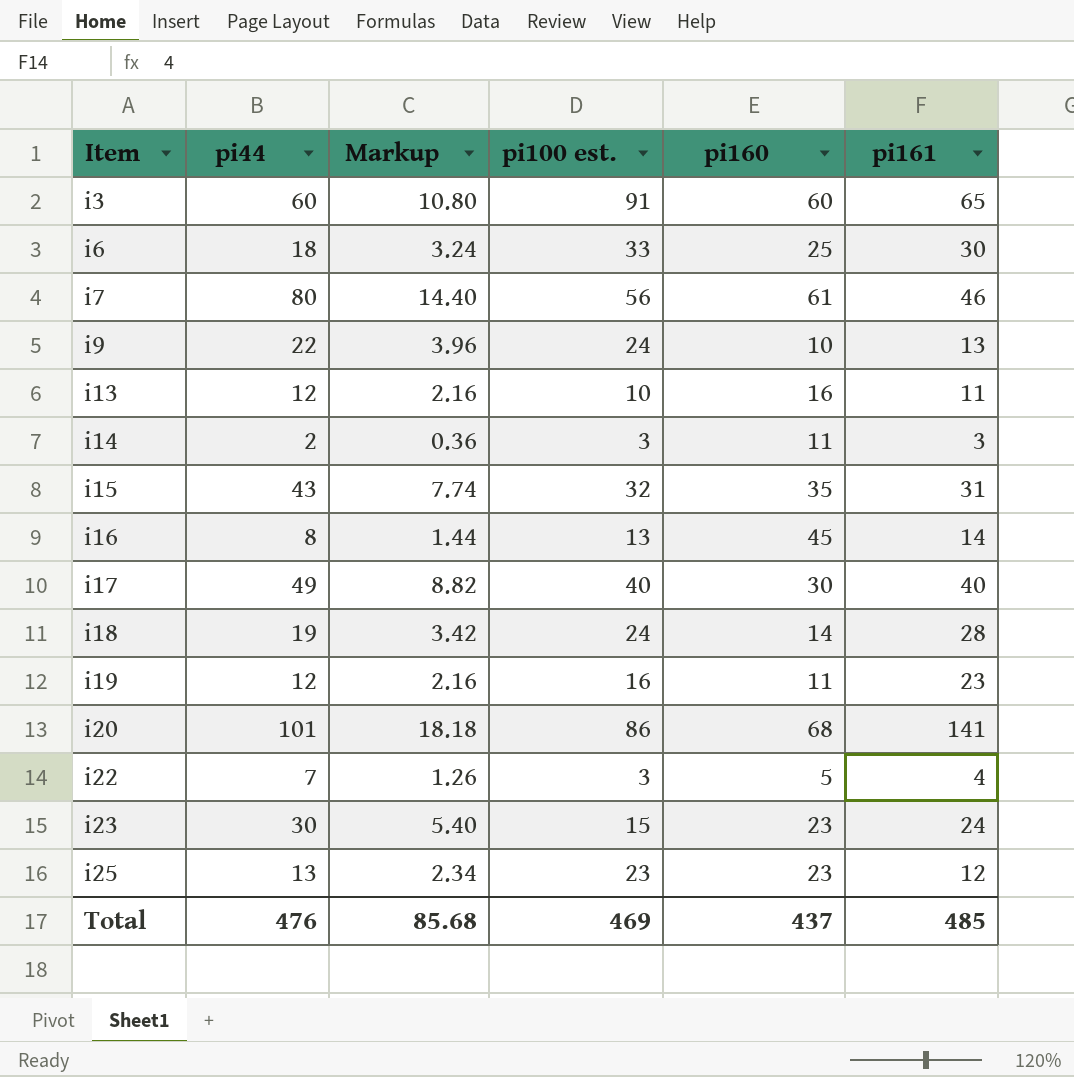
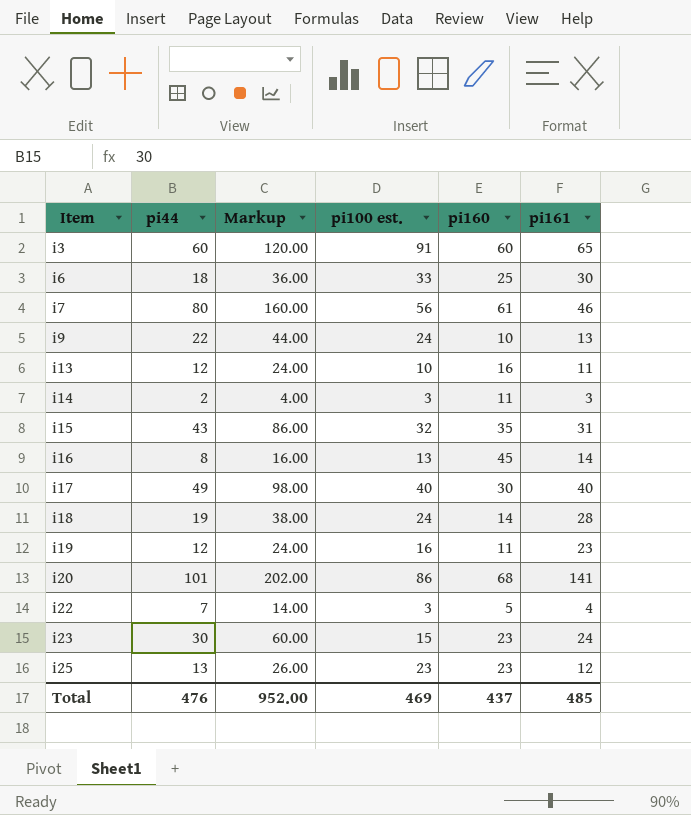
column Markup | formula: [pi44] * 0.18 -> [pi44] * 2
Total | Markup: 85.68 -> 952.00

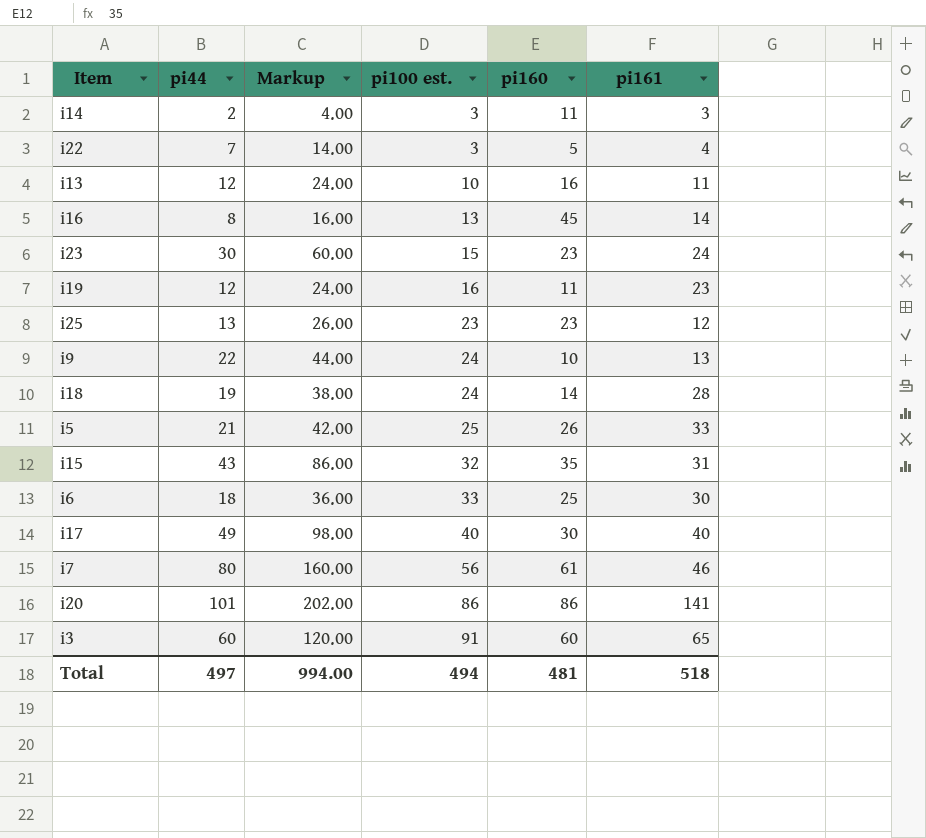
row order: Item ascending -> pi100 est. ascending
row i5: none -> 21 | 42.00 | 25 | 26 | 33
i20 | pi160: 68 -> 86
Total | pi44: 476 -> 497
Total | Markup: 952.00 -> 994.00
Total | pi100 est.: 469 -> 494
Total | pi160: 437 -> 481
Total | pi161: 485 -> 518

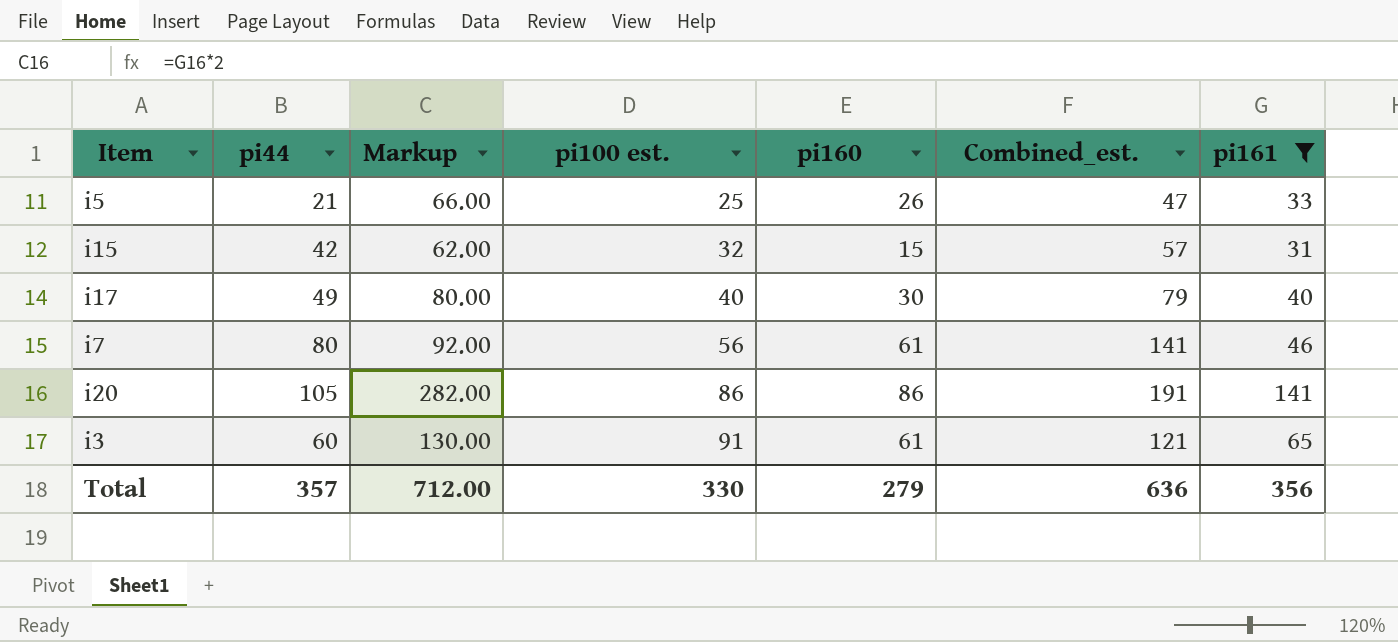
filter: none -> pi161 >= 31
column Markup | formula: [pi44] * 2 -> [pi161] * 2
column Combined_est. | formula: none -> [pi44] + [pi160]
i15 | pi44: 43 -> 42
i15 | pi160: 35 -> 15
i20 | pi44: 101 -> 105
i3 | pi160: 60 -> 61
Total | pi44: 497 -> 357
Total | Markup: 994.00 -> 712.00
Total | pi100 est.: 494 -> 330
Total | pi160: 481 -> 279
Total | pi161: 518 -> 356

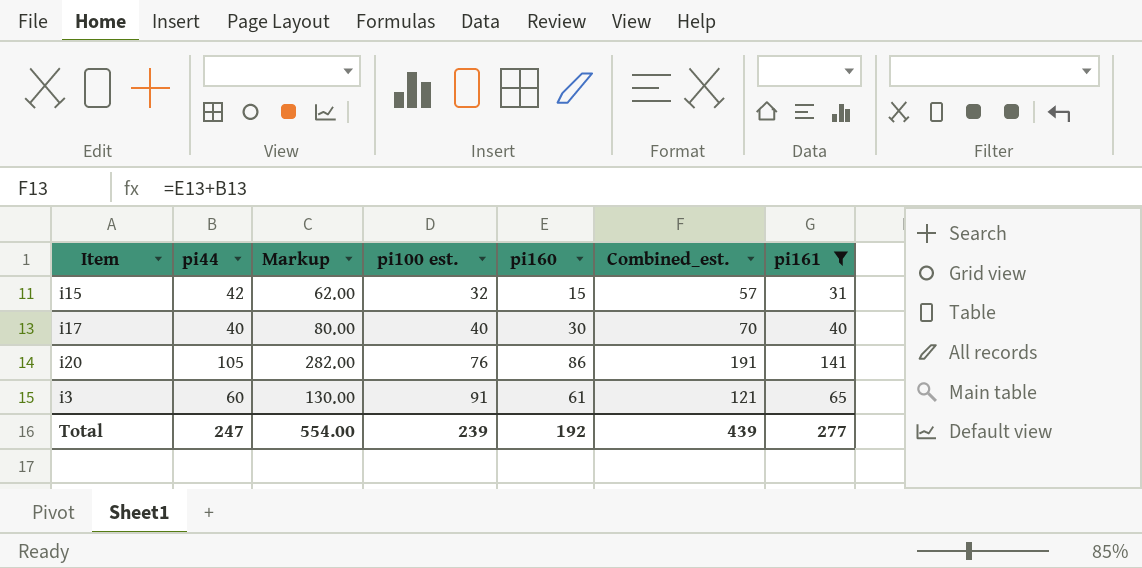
row i5: 21 | 66.00 | 25 | 26 | 47 | 33 -> none
row i7: 80 | 92.00 | 56 | 61 | 141 | 46 -> none
i17 | pi44: 49 -> 40
i17 | Combined_est.: 79 -> 70
i20 | pi100 est.: 86 -> 76
Total | pi44: 357 -> 247
Total | Markup: 712.00 -> 554.00
Total | pi100 est.: 330 -> 239
Total | pi160: 279 -> 192
Total | Combined_est.: 636 -> 439
Total | pi161: 356 -> 277

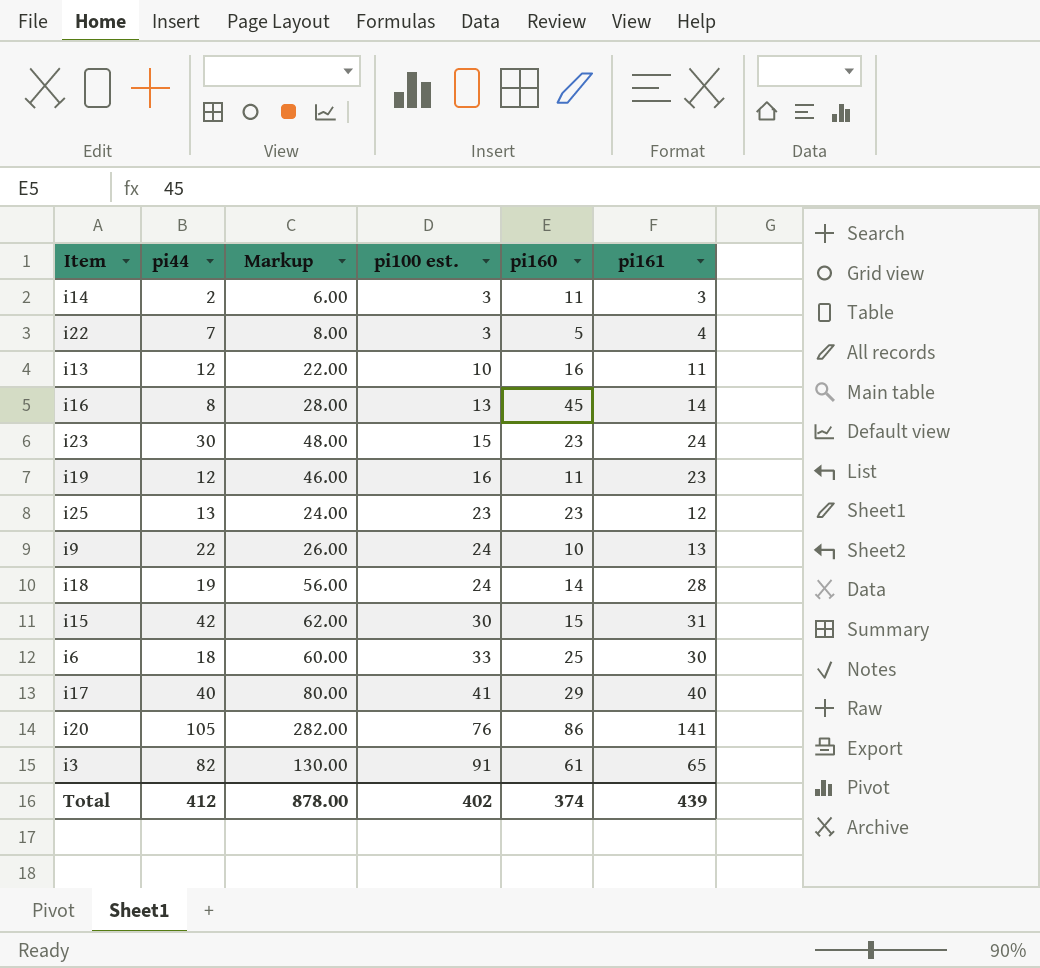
filter: pi161 >= 31 -> none
column Combined_est. | formula: [pi44] + [pi160] -> none
i15 | pi100 est.: 32 -> 30
i17 | pi100 est.: 40 -> 41
i17 | pi160: 30 -> 29
i3 | pi44: 60 -> 82
Total | pi44: 247 -> 412
Total | Markup: 554.00 -> 878.00
Total | pi100 est.: 239 -> 402
Total | pi160: 192 -> 374
Total | pi161: 277 -> 439

